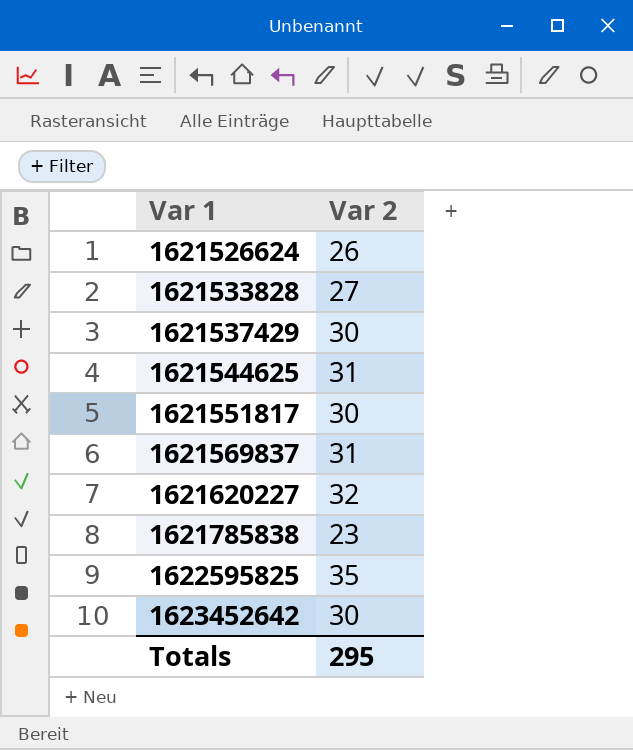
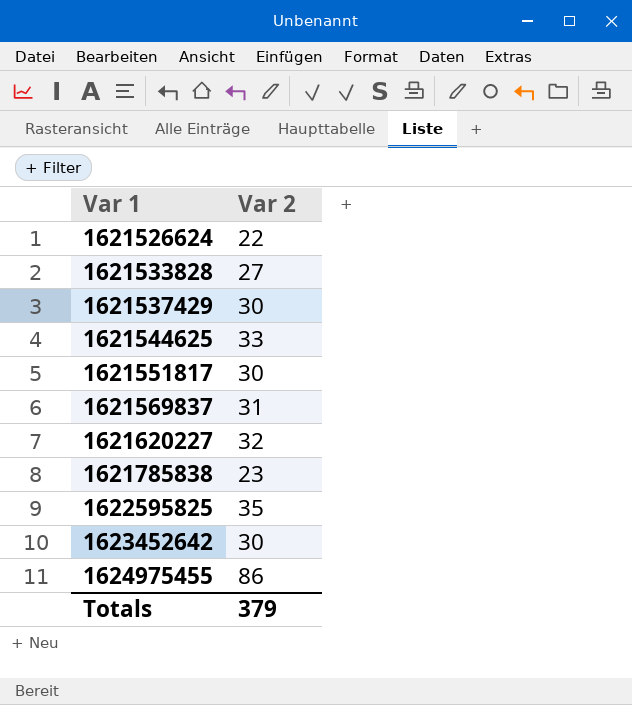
1621526624 | Var 2: 26 -> 22
1621544625 | Var 2: 31 -> 33
row 1624975455: none -> 86
Totals | Var 2: 295 -> 379

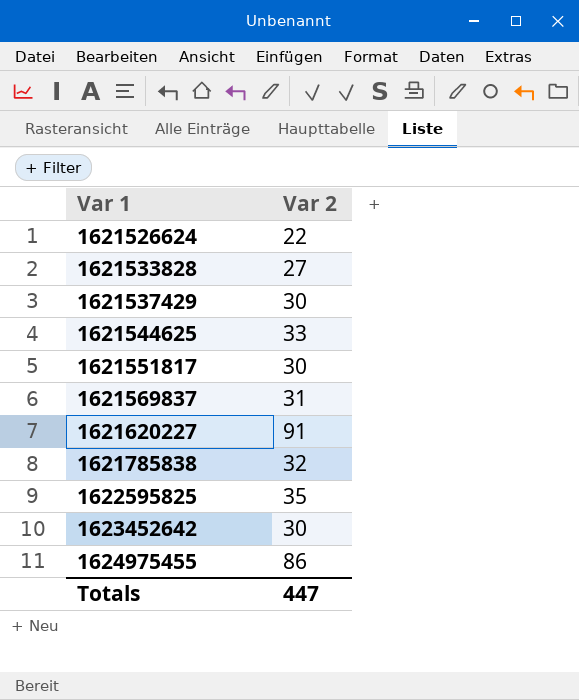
1621620227 | Var 2: 32 -> 91
1621785838 | Var 2: 23 -> 32
Totals | Var 2: 379 -> 447

